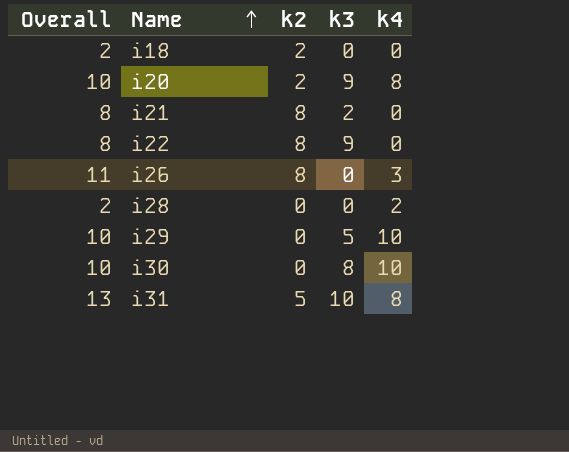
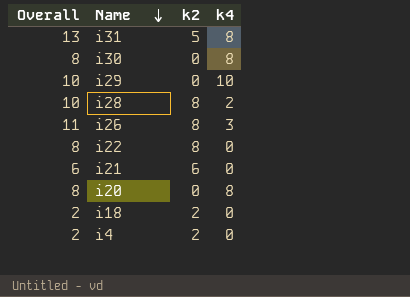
row order: Name ascending -> Name descending
column k3 | position: 4 -> none
i30 | Overall: 10 -> 8
i30 | k4: 10 -> 8
i28 | Overall: 2 -> 10
i28 | k2: 0 -> 8
i21 | Overall: 8 -> 6
i21 | k2: 8 -> 6
i20 | Overall: 10 -> 8
i20 | k2: 2 -> 0
row i4: none -> 2 | 2 | 0

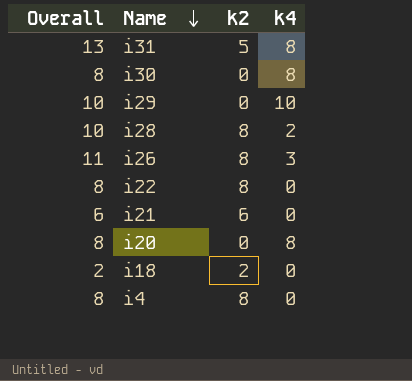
i4 | Overall: 2 -> 8
i4 | k2: 2 -> 8

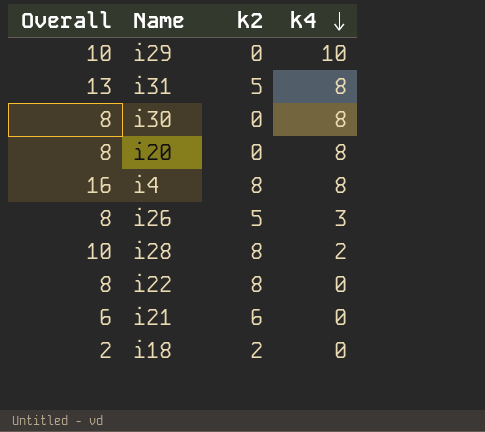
row order: Name descending -> k4 descending
i4 | Overall: 8 -> 16
i4 | k4: 0 -> 8
i26 | Overall: 11 -> 8
i26 | k2: 8 -> 5

